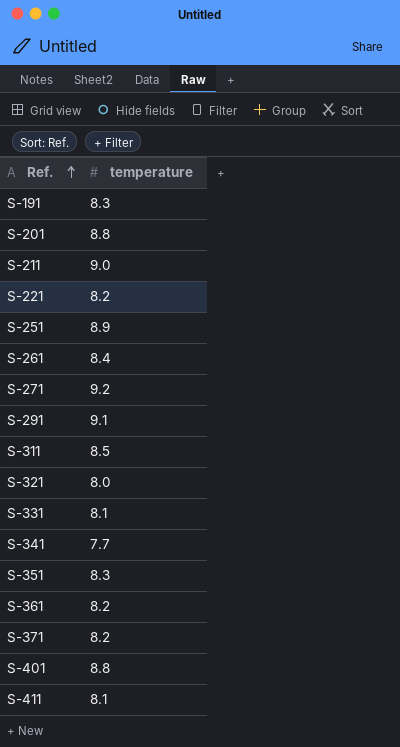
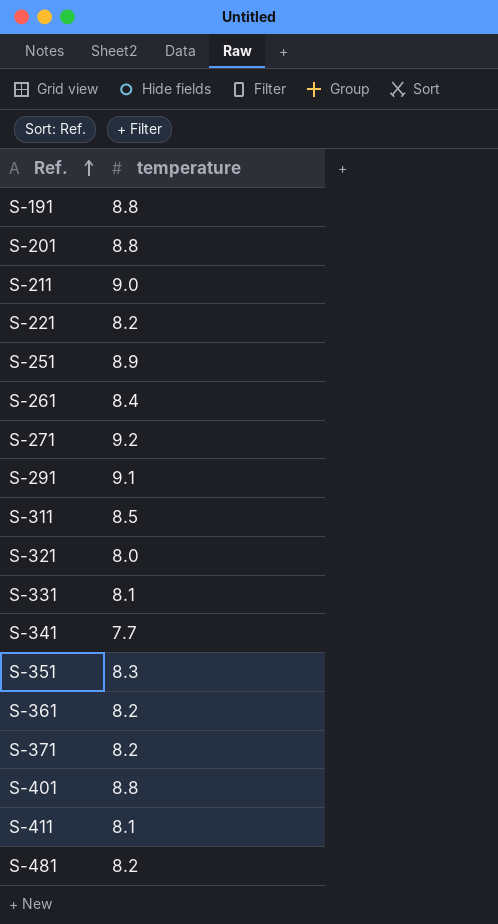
S-191 | temperature: 8.3 -> 8.8
row S-481: none -> 8.2

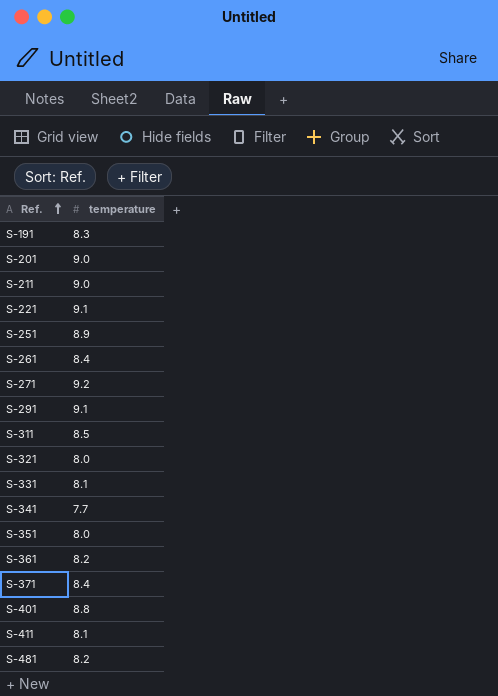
S-191 | temperature: 8.8 -> 8.3
S-201 | temperature: 8.8 -> 9.0
S-221 | temperature: 8.2 -> 9.1
S-351 | temperature: 8.3 -> 8.0
S-371 | temperature: 8.2 -> 8.4

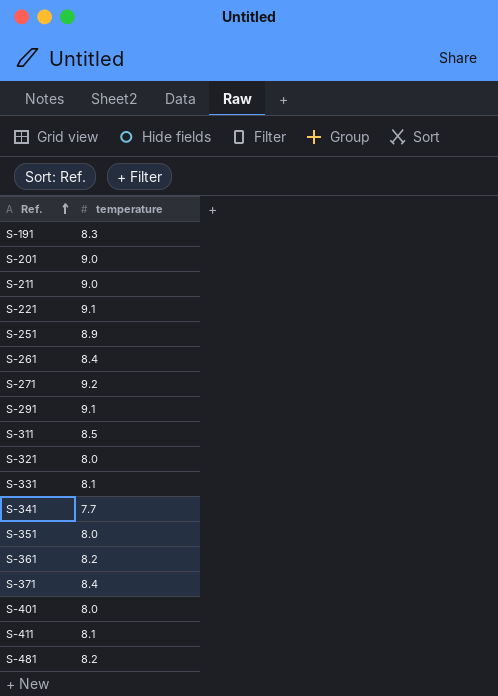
S-401 | temperature: 8.8 -> 8.0

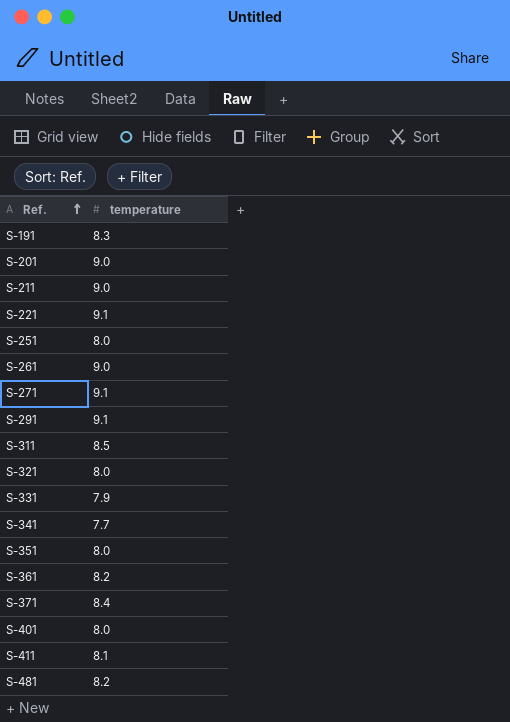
S-251 | temperature: 8.9 -> 8.0
S-261 | temperature: 8.4 -> 9.0
S-271 | temperature: 9.2 -> 9.1
S-331 | temperature: 8.1 -> 7.9

